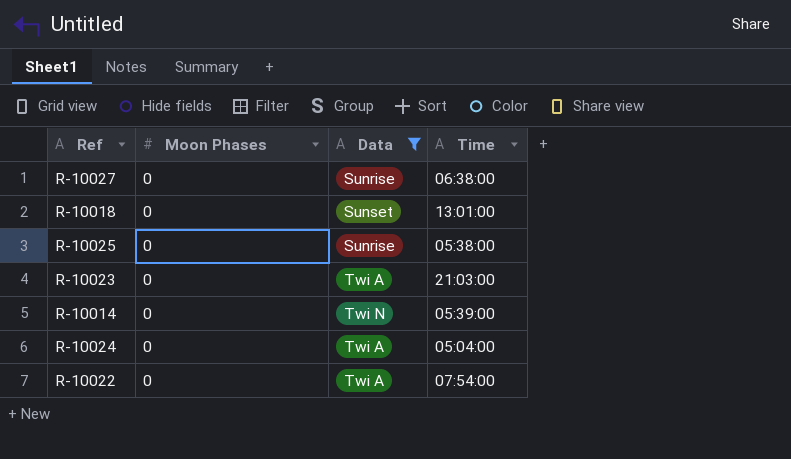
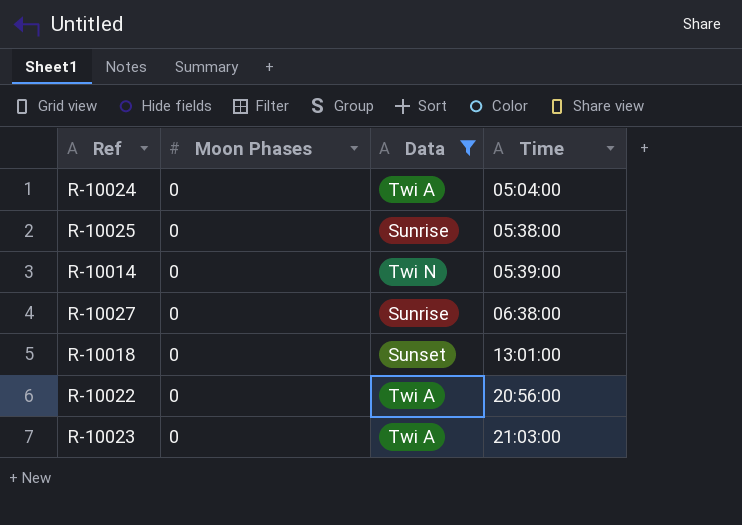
row order: none -> Time ascending
R-10022 | Time: 07:54:00 -> 20:56:00

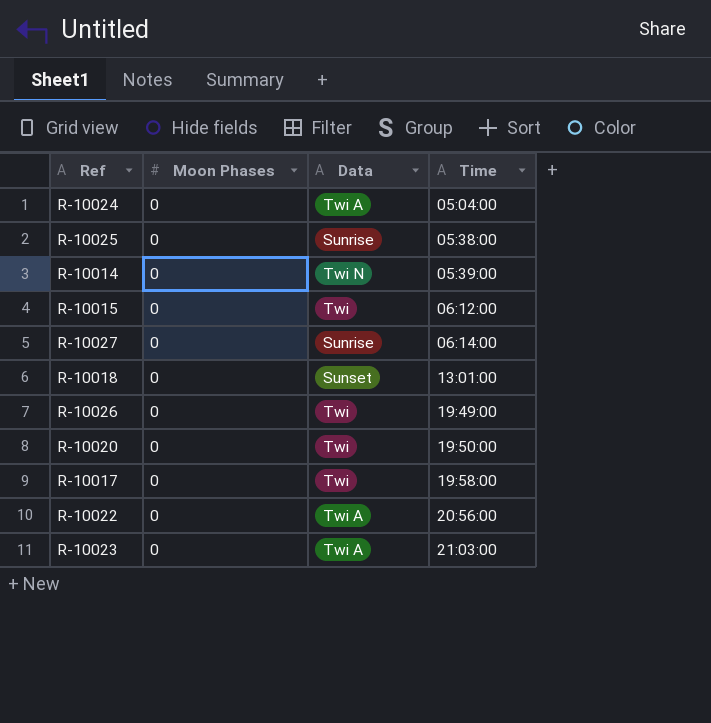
filter: Data != Twi -> none
R-10027 | Time: 06:38:00 -> 06:14:00

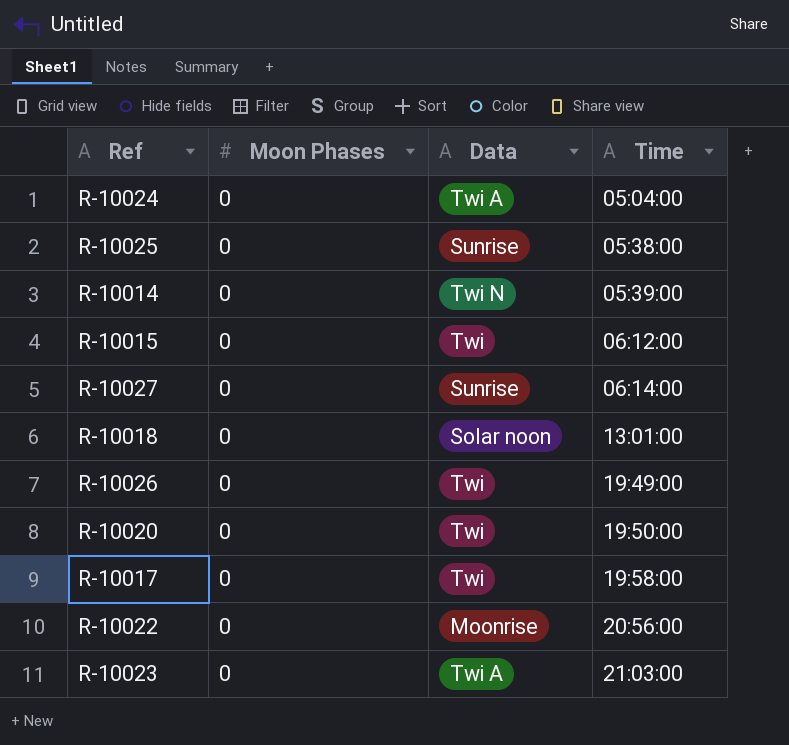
R-10018 | Data: Sunset -> Solar noon
R-10022 | Data: Twi A -> Moonrise

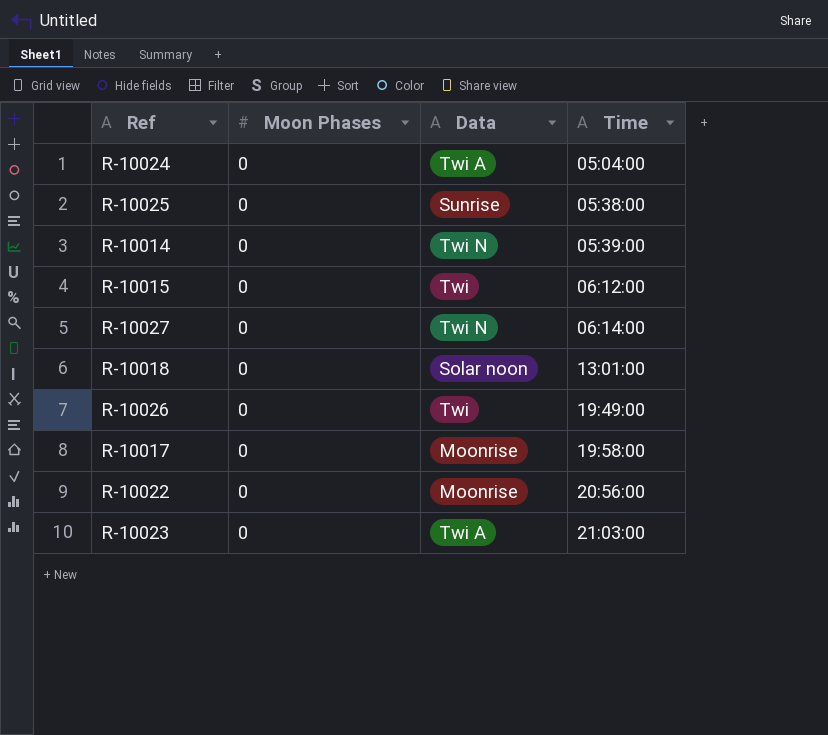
row R-10020: 0 | Twi | 19:50:00 -> none
R-10027 | Data: Sunrise -> Twi N
R-10017 | Data: Twi -> Moonrise

